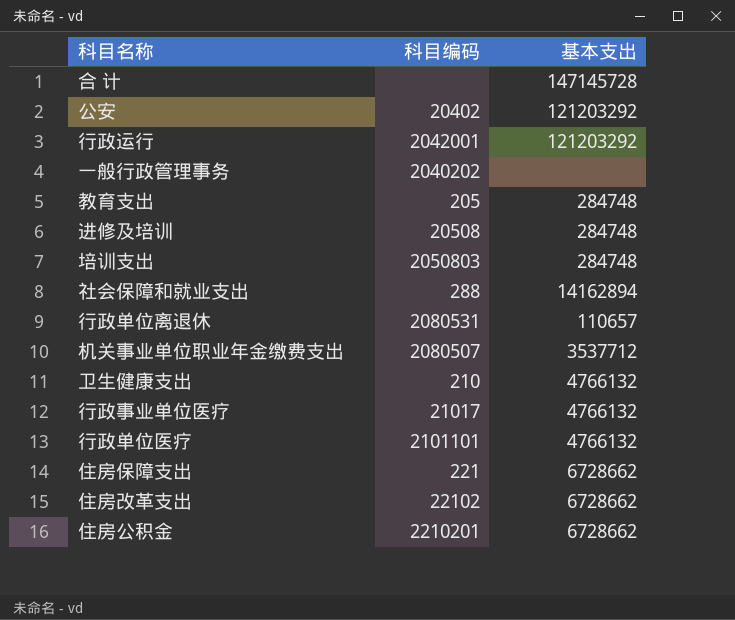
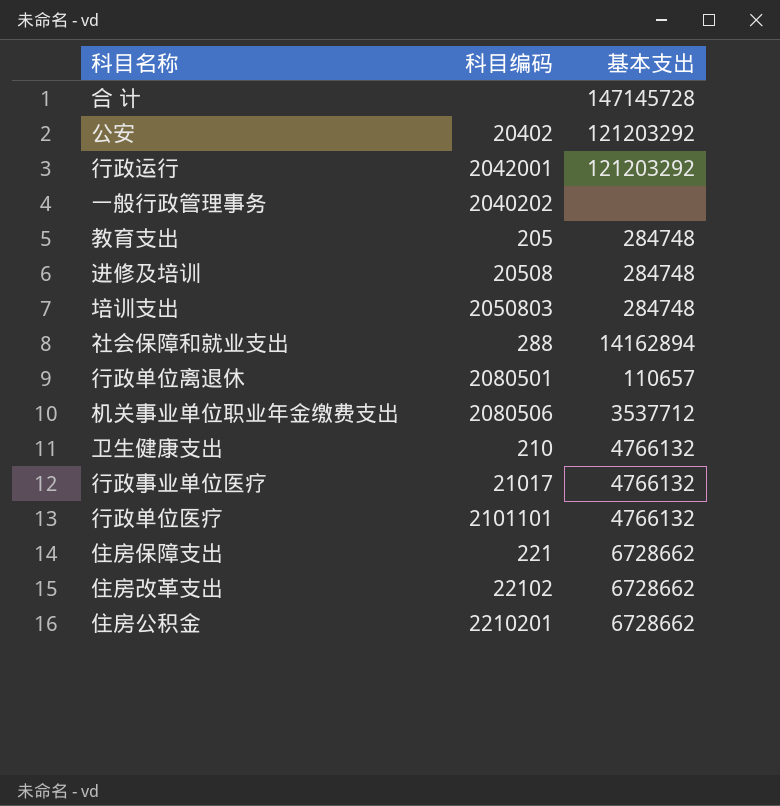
行政单位离退休 | 科目编码: 2080531 -> 2080501
机关事业单位职业年金缴费支出 | 科目编码: 2080507 -> 2080506

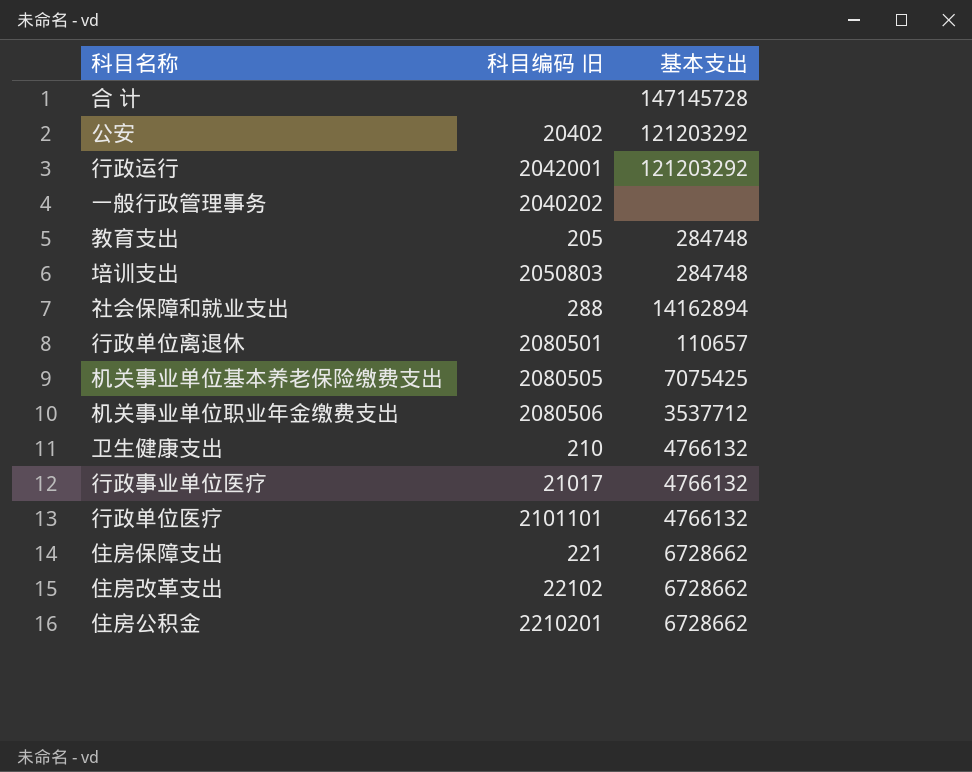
column name: 科目编码 -> 科目编码 旧
row 进修及培训: 20508 | 284748 -> none
row 机关事业单位基本养老保险缴费支出: none -> 2080505 | 7075425

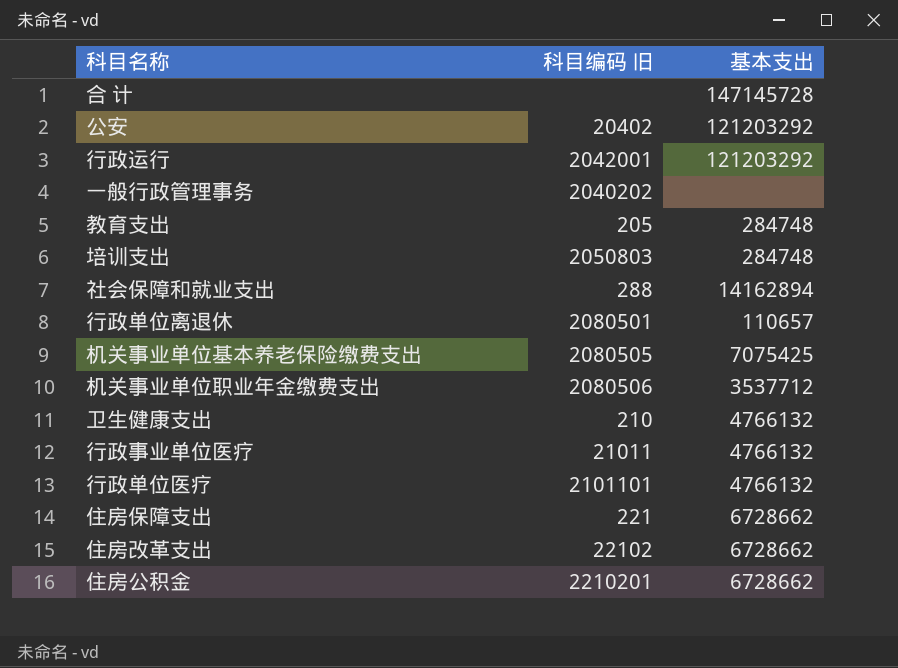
行政事业单位医疗 | 科目编码 旧: 21017 -> 21011

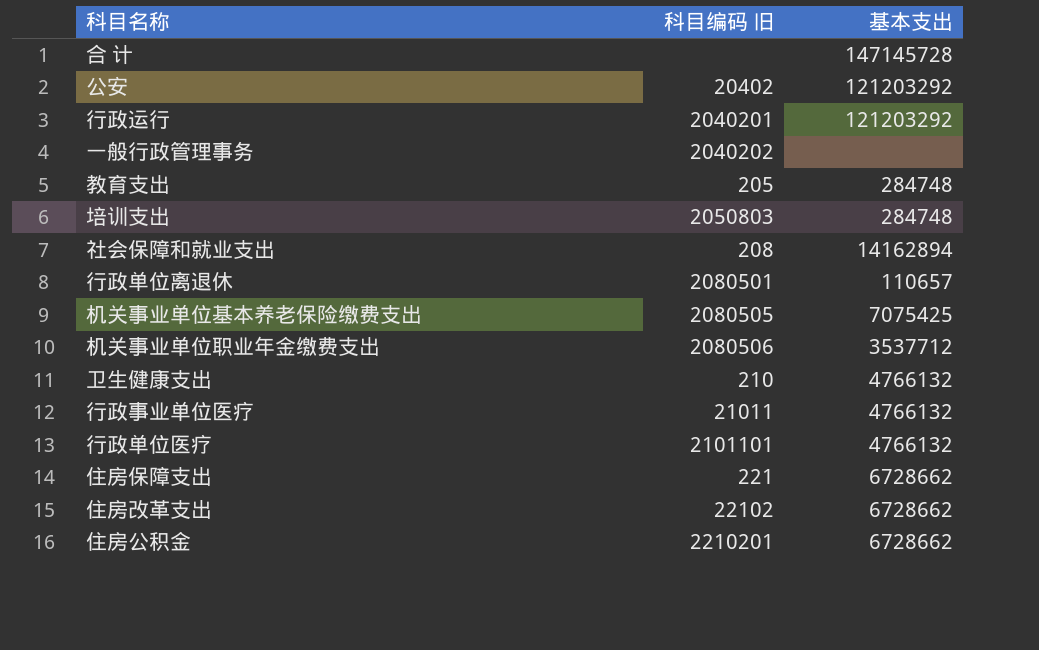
行政运行 | 科目编码 旧: 2042001 -> 2040201
社会保障和就业支出 | 科目编码 旧: 288 -> 208

